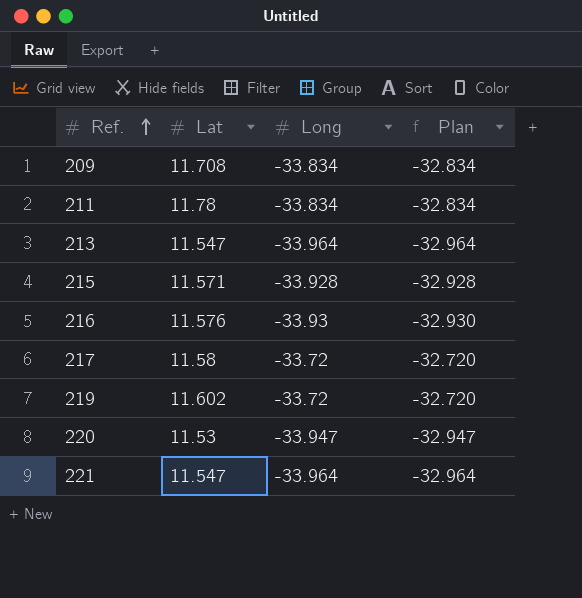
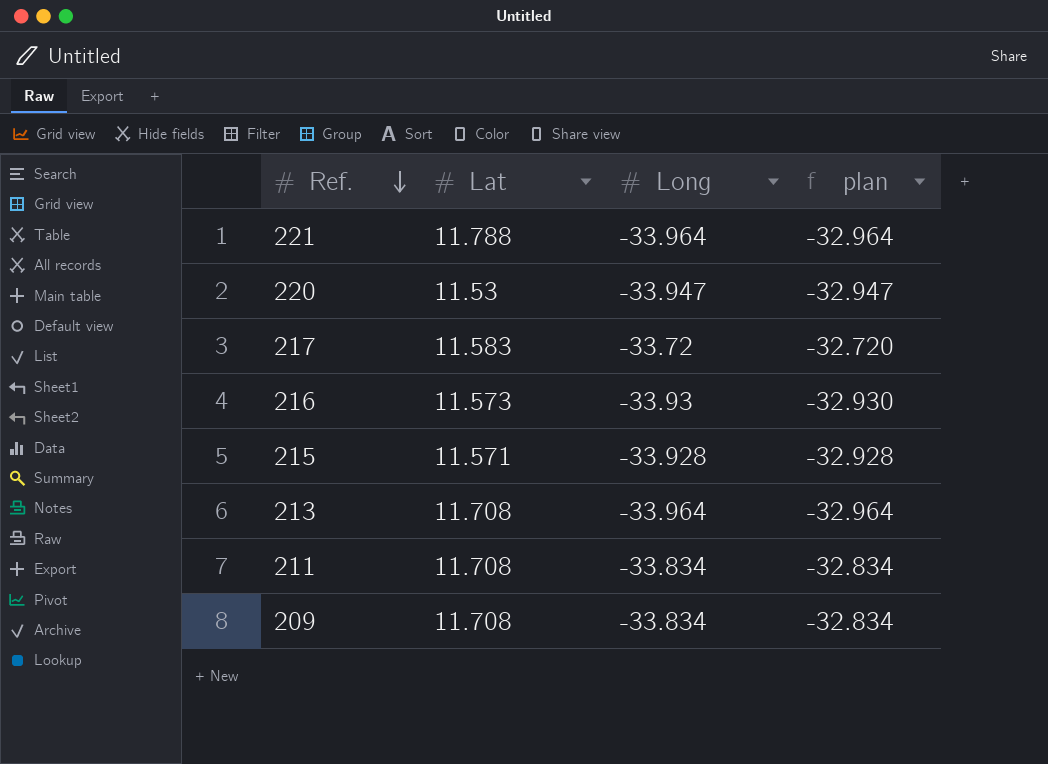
row order: Ref. ascending -> Ref. descending
column name: Plan -> plan
row 219: 11.602 | -33.72 | -32.720 -> none
221 | Lat: 11.547 -> 11.788
217 | Lat: 11.58 -> 11.583
216 | Lat: 11.576 -> 11.573
213 | Lat: 11.547 -> 11.708
211 | Lat: 11.78 -> 11.708

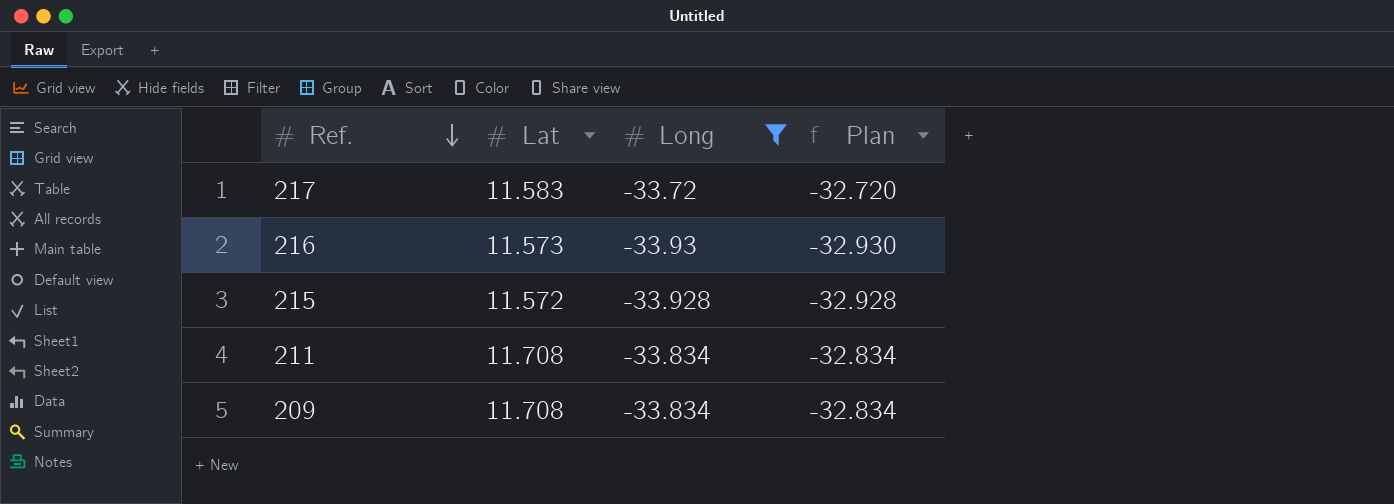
filter: none -> Long >= -33.93
column name: plan -> Plan
215 | Lat: 11.571 -> 11.572

